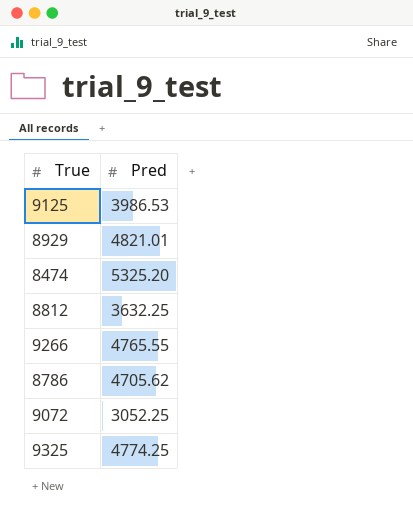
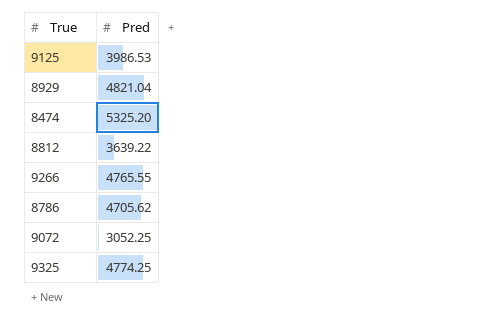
8929 | Pred: 4821.01 -> 4821.04
8812 | Pred: 3632.25 -> 3639.22

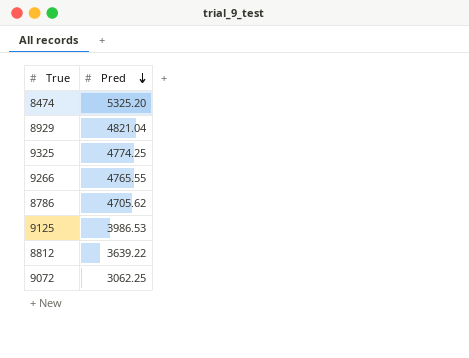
row order: none -> Pred descending
9072 | Pred: 3052.25 -> 3062.25

